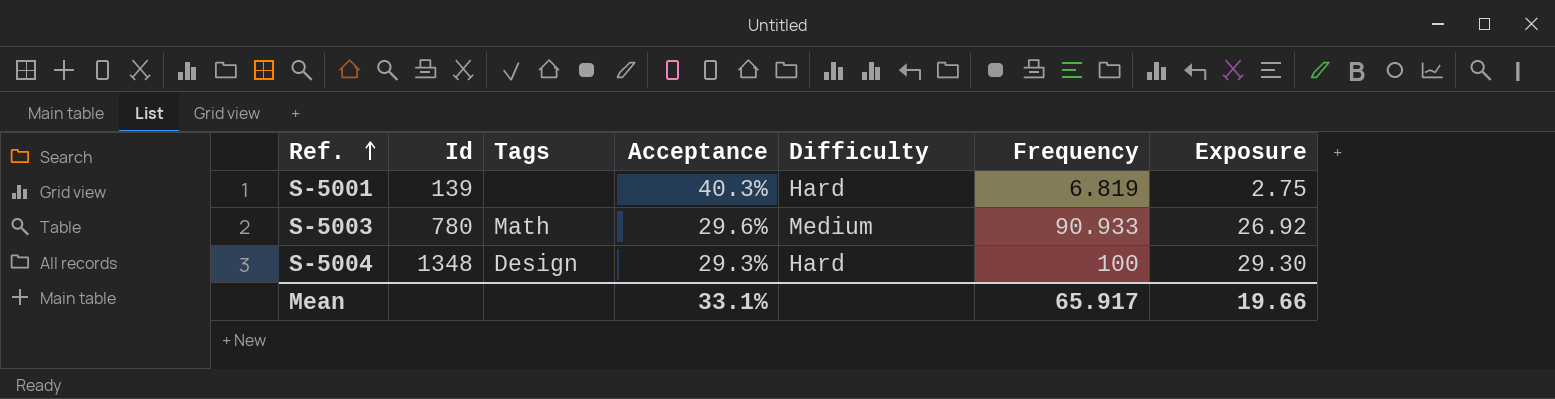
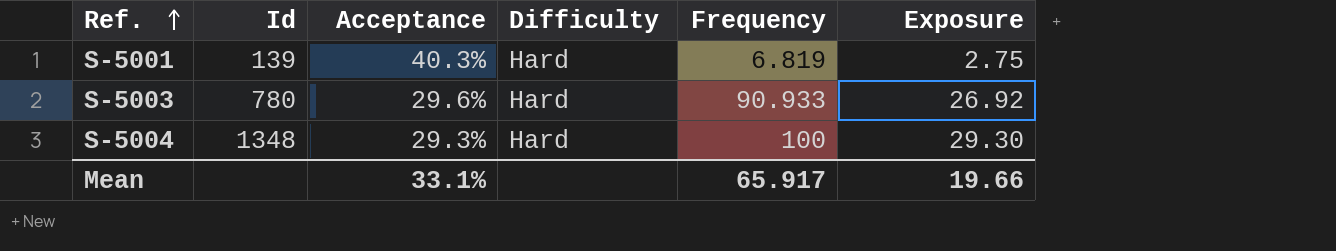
column Tags | position: 3 -> none
S-5003 | Difficulty: Medium -> Hard

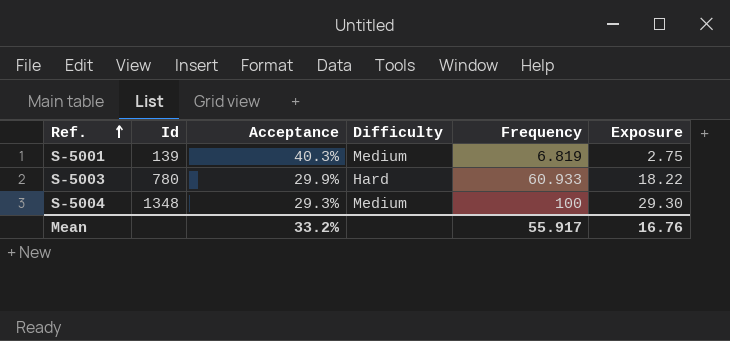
S-5001 | Difficulty: Hard -> Medium
S-5003 | Acceptance: 29.6% -> 29.9%
S-5003 | Frequency: 90.933 -> 60.933
S-5003 | Exposure: 26.92 -> 18.22
S-5004 | Difficulty: Hard -> Medium
Mean | Acceptance: 33.1% -> 33.2%
Mean | Frequency: 65.917 -> 55.917
Mean | Exposure: 19.66 -> 16.76

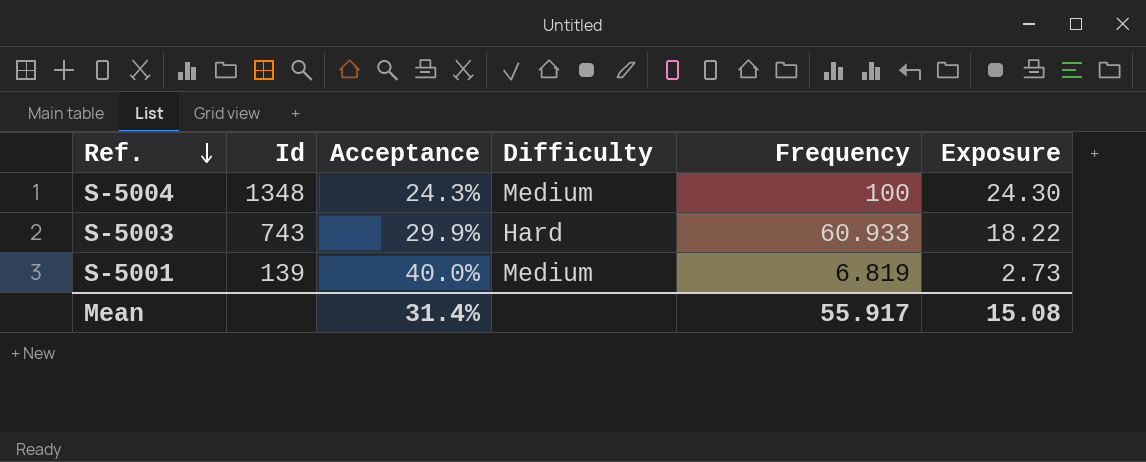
row order: Ref. ascending -> Ref. descending
S-5004 | Acceptance: 29.3% -> 24.3%
S-5004 | Exposure: 29.30 -> 24.30
S-5003 | Id: 780 -> 743
S-5001 | Acceptance: 40.3% -> 40.0%
S-5001 | Exposure: 2.75 -> 2.73
Mean | Acceptance: 33.2% -> 31.4%
Mean | Exposure: 16.76 -> 15.08

